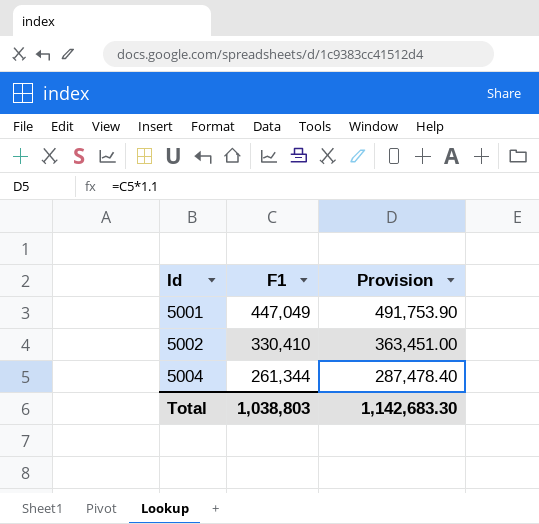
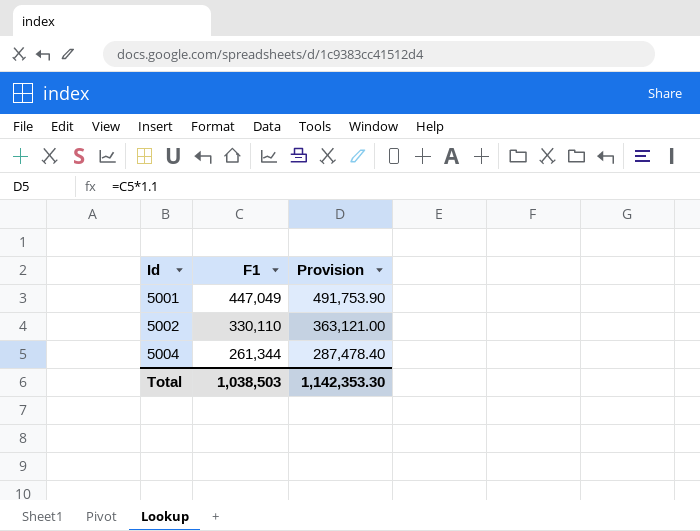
5002 | F1: 330,410 -> 330,110
5002 | Provision: 363,451.00 -> 363,121.00
Total | F1: 1,038,803 -> 1,038,503
Total | Provision: 1,142,683.30 -> 1,142,353.30

